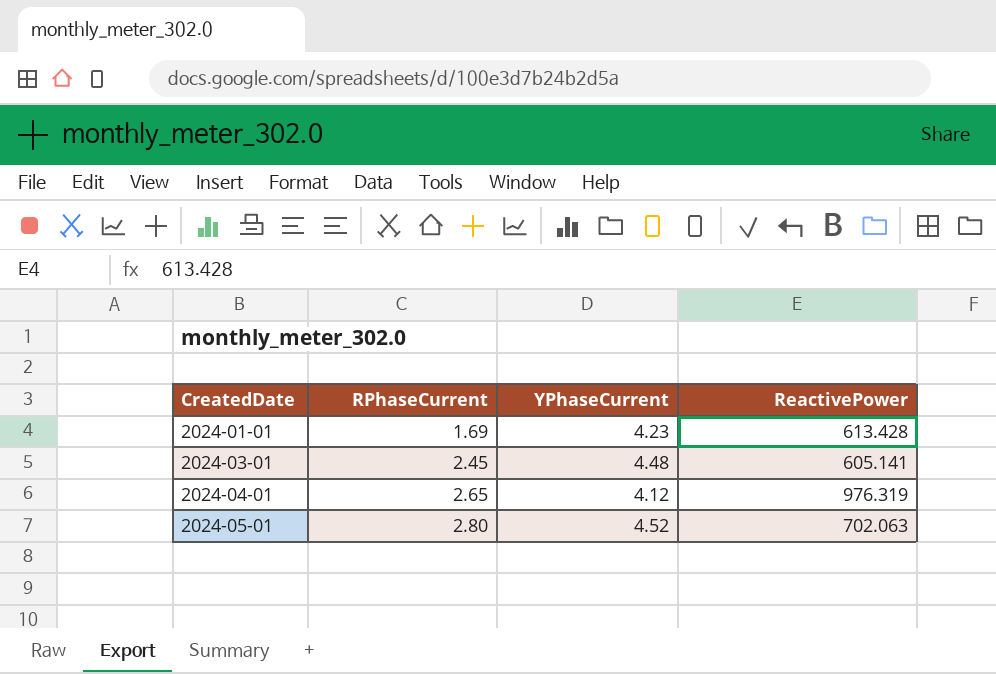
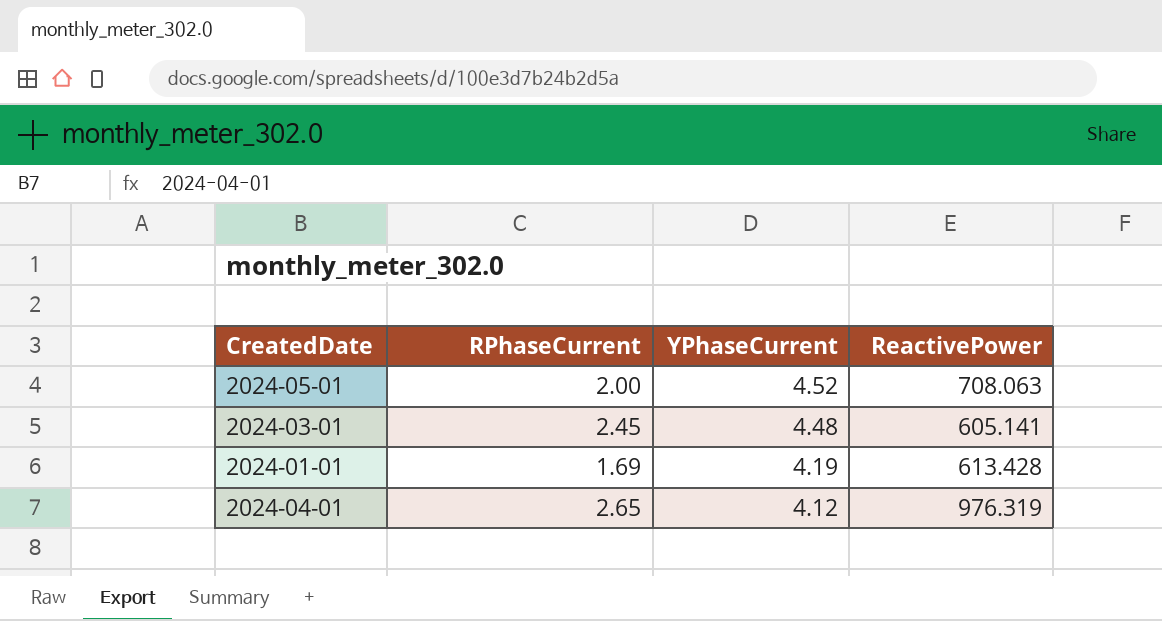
row order: CreatedDate ascending -> YPhaseCurrent descending
2024-05-01 | RPhaseCurrent: 2.80 -> 2.00
2024-05-01 | ReactivePower: 702.063 -> 708.063
2024-01-01 | YPhaseCurrent: 4.23 -> 4.19

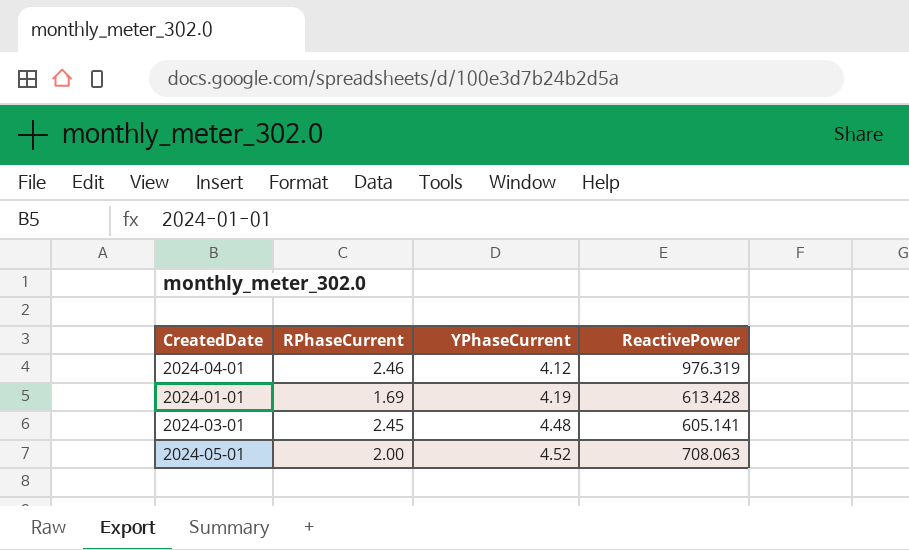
row order: YPhaseCurrent descending -> YPhaseCurrent ascending
2024-04-01 | RPhaseCurrent: 2.65 -> 2.46

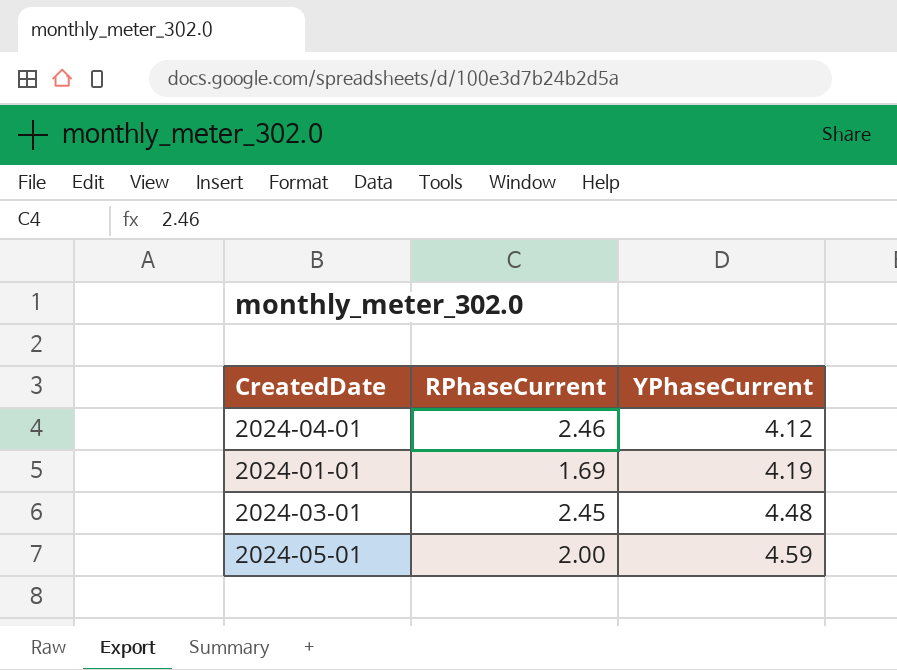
column ReactivePower | position: 4 -> none
2024-05-01 | YPhaseCurrent: 4.52 -> 4.59

